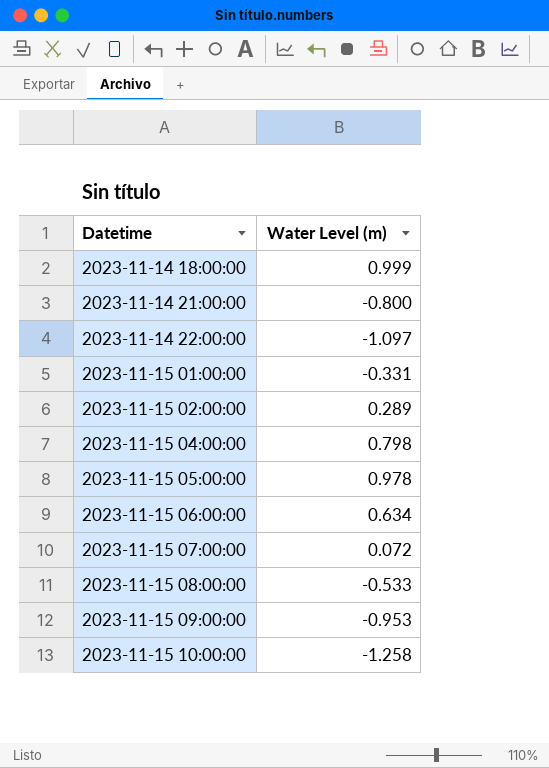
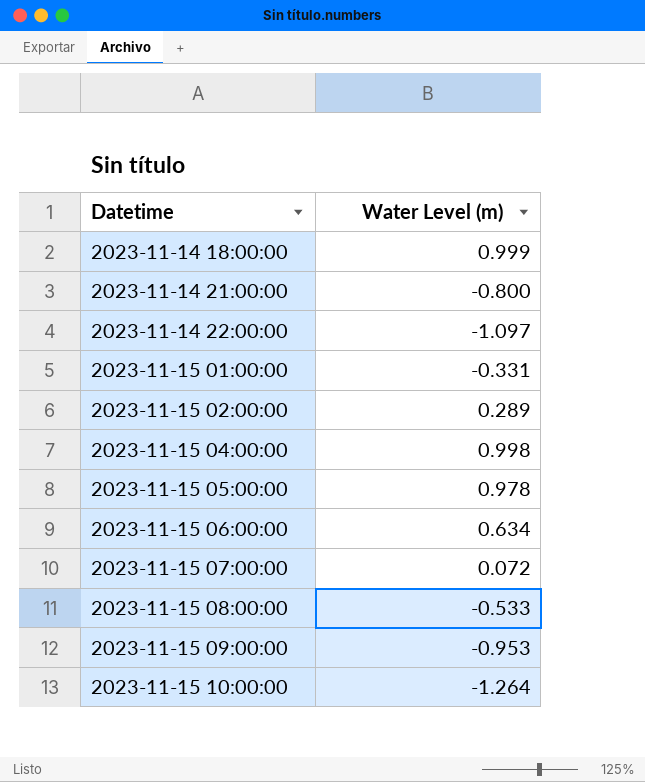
2023-11-15 04:00:00 | Water Level (m): 0.798 -> 0.998
2023-11-15 10:00:00 | Water Level (m): -1.258 -> -1.264

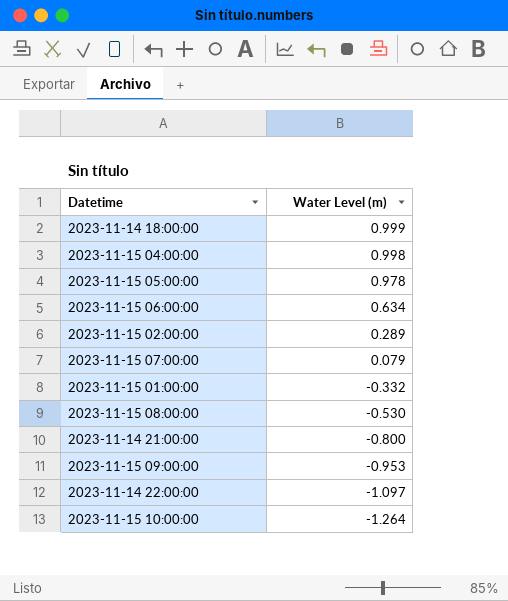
row order: Datetime ascending -> Water Level (m) descending
2023-11-15 07:00:00 | Water Level (m): 0.072 -> 0.079
2023-11-15 01:00:00 | Water Level (m): -0.331 -> -0.332
2023-11-15 08:00:00 | Water Level (m): -0.533 -> -0.530

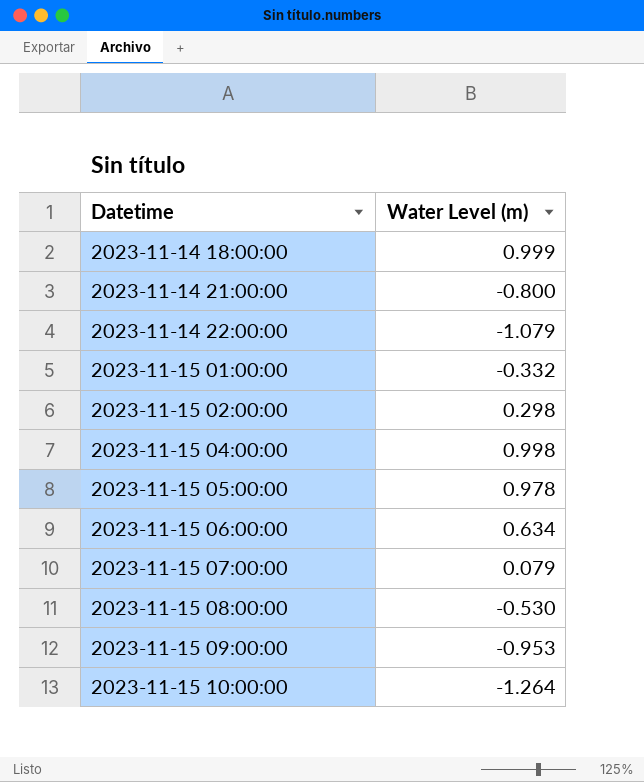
row order: Water Level (m) descending -> Datetime ascending
2023-11-14 22:00:00 | Water Level (m): -1.097 -> -1.079
2023-11-15 02:00:00 | Water Level (m): 0.289 -> 0.298

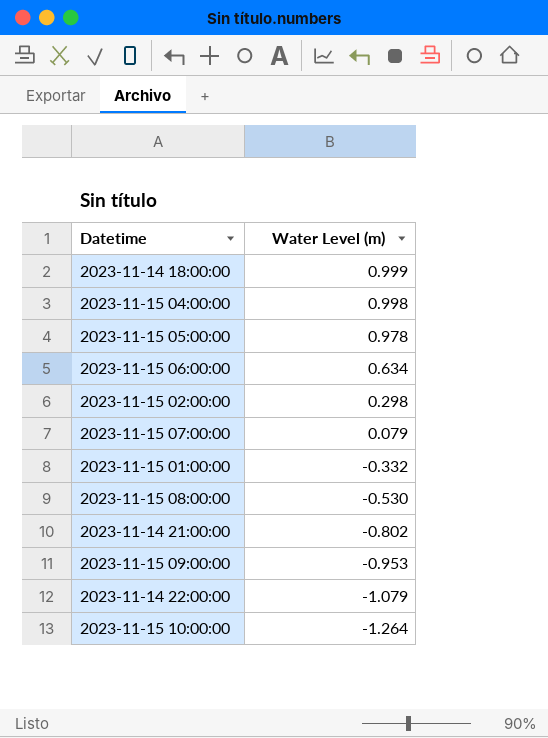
row order: Datetime ascending -> Water Level (m) descending
2023-11-14 21:00:00 | Water Level (m): -0.800 -> -0.802

